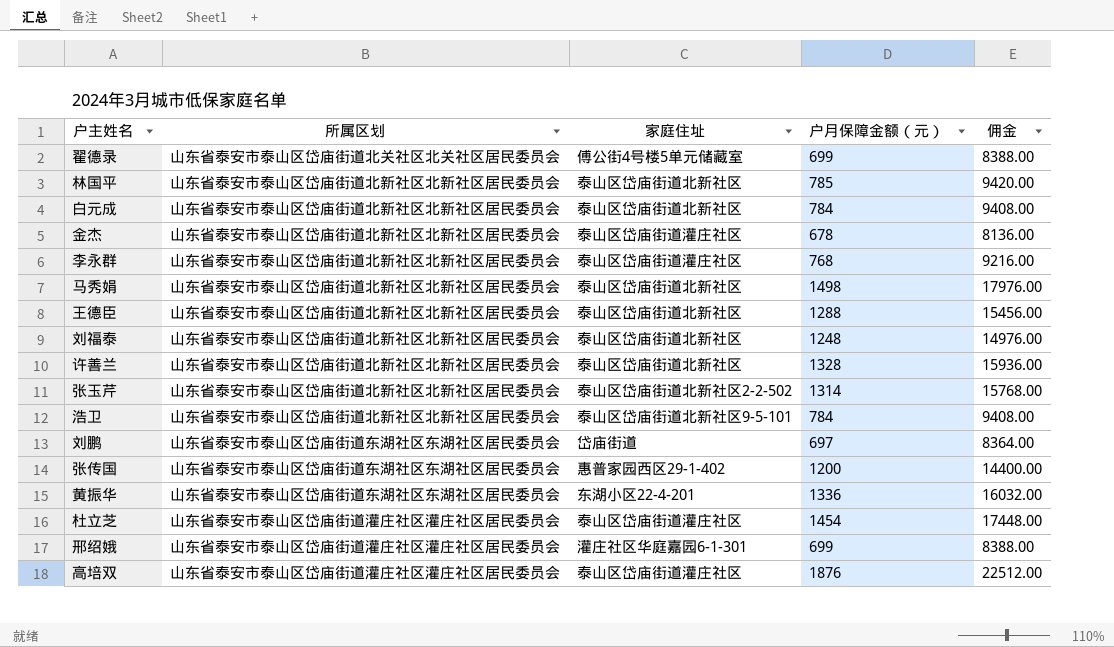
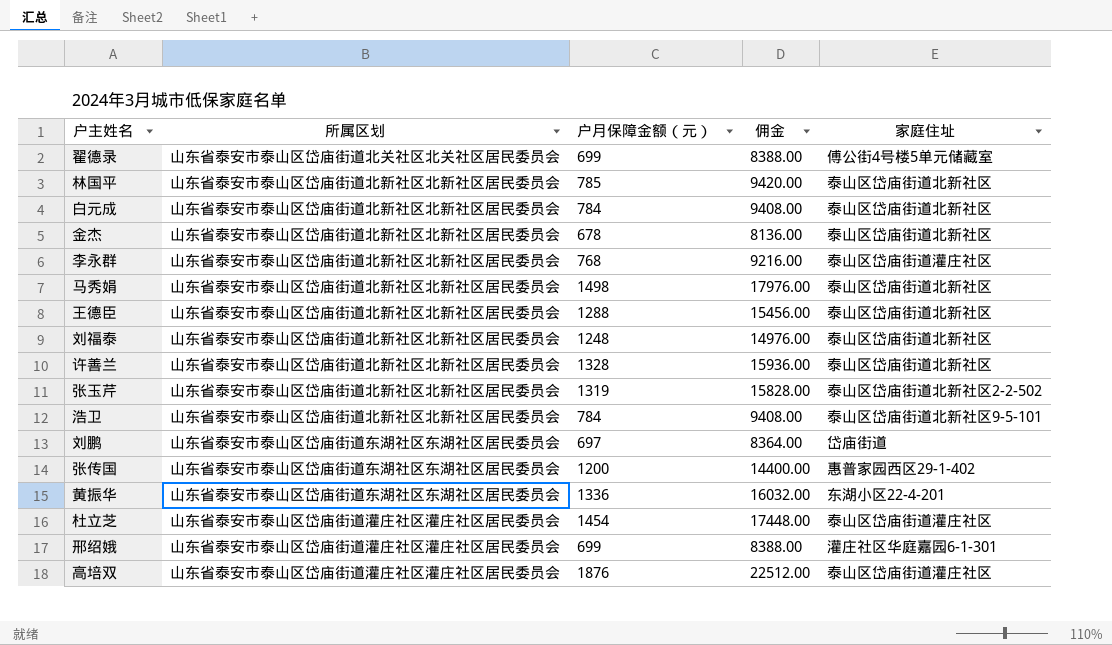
column 家庭住址 | position: 3 -> 5
金杰 | 家庭住址: 泰山区岱庙街道灌庄社区 -> 泰山区岱庙街道北新社区
张玉芹 | 户月保障金额（元）: 1314 -> 1319
张玉芹 | 佣金: 15768.00 -> 15828.00

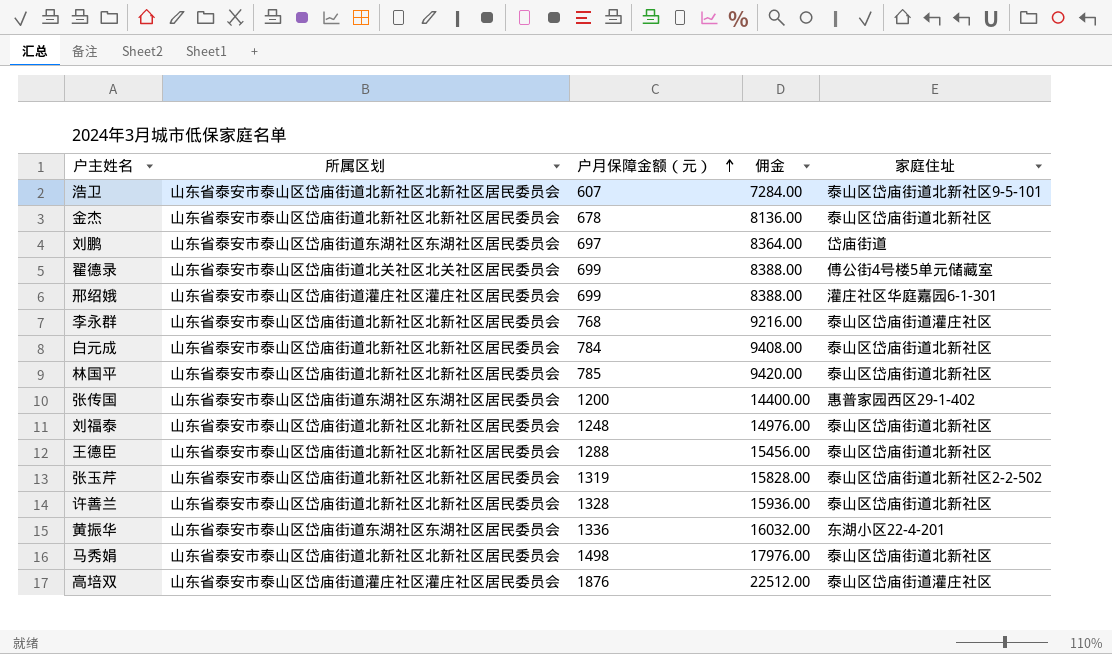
row order: none -> 户月保障金额（元） ascending
row 杜立芝: 山东省泰安市泰山区岱庙街道灌庄社区灌庄社区居民委员会 | 1454 | 17448.00 | 泰山区岱庙街道灌庄社区 -> none
浩卫 | 户月保障金额（元）: 784 -> 607
浩卫 | 佣金: 9408.00 -> 7284.00

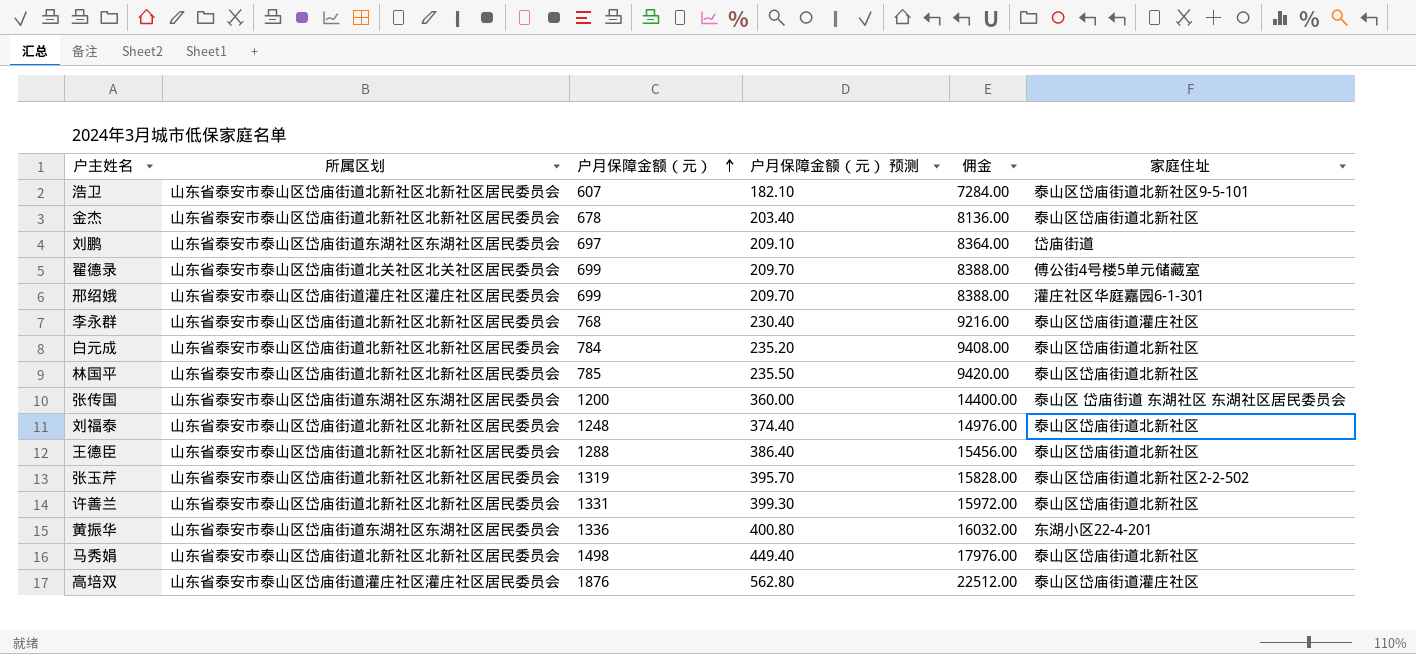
column 户月保障金额（元） 预测 | formula: none -> [户月保障金额（元）] * 0.3
张传国 | 家庭住址: 惠普家园西区29-1-402 -> 泰山区 岱庙街道 东湖社区 东湖社区居民委员会
许善兰 | 户月保障金额（元）: 1328 -> 1331
许善兰 | 佣金: 15936.00 -> 15972.00

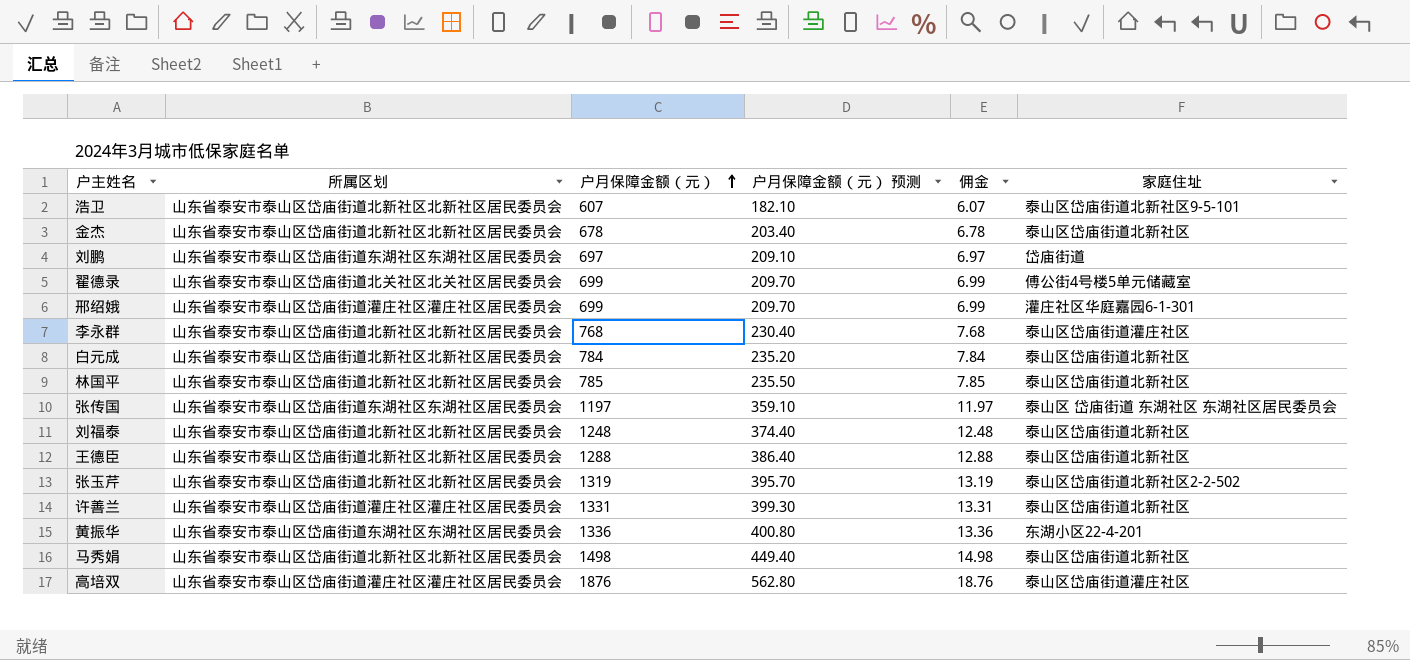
column 佣金 | formula: [户月保障金额（元）] * 12 -> [户月保障金额（元）] * 0.01
张传国 | 户月保障金额（元）: 1200 -> 1197
张传国 | 户月保障金额（元） 预测: 360.00 -> 359.10
许善兰 | 所属区划: 山东省泰安市泰山区岱庙街道北新社区北新社区居民委员会 -> 山东省泰安市泰山区岱庙街道灌庄社区灌庄社区居民委员会

